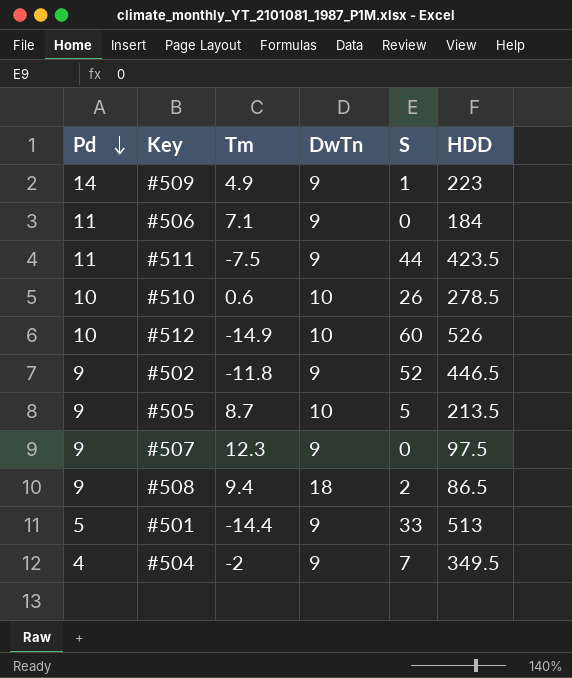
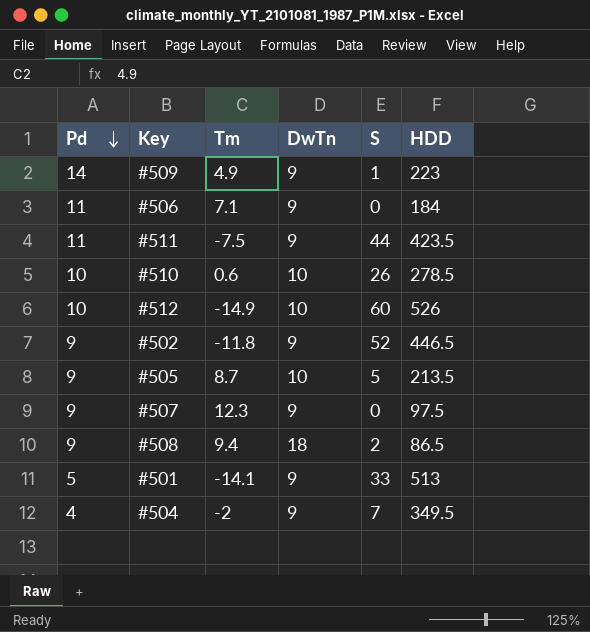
#501 | Tm: -14.4 -> -14.1

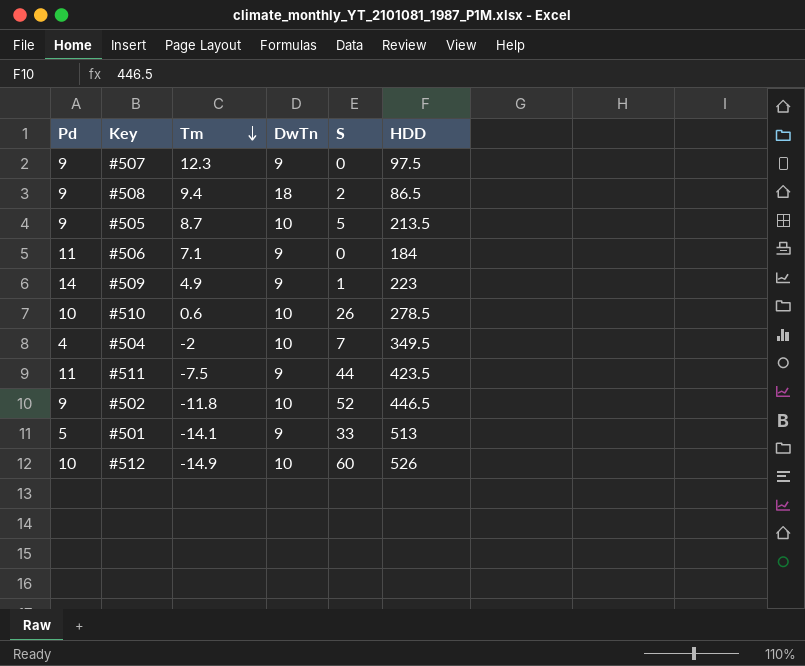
row order: Pd descending -> Tm descending
#504 | DwTn: 9 -> 10
#502 | DwTn: 9 -> 10

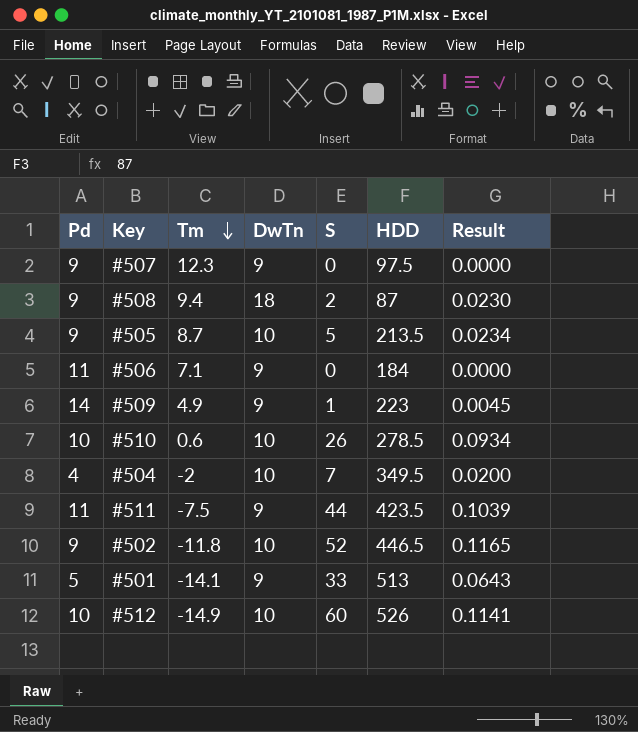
column Result | formula: none -> [S] / [HDD]
#508 | HDD: 86.5 -> 87

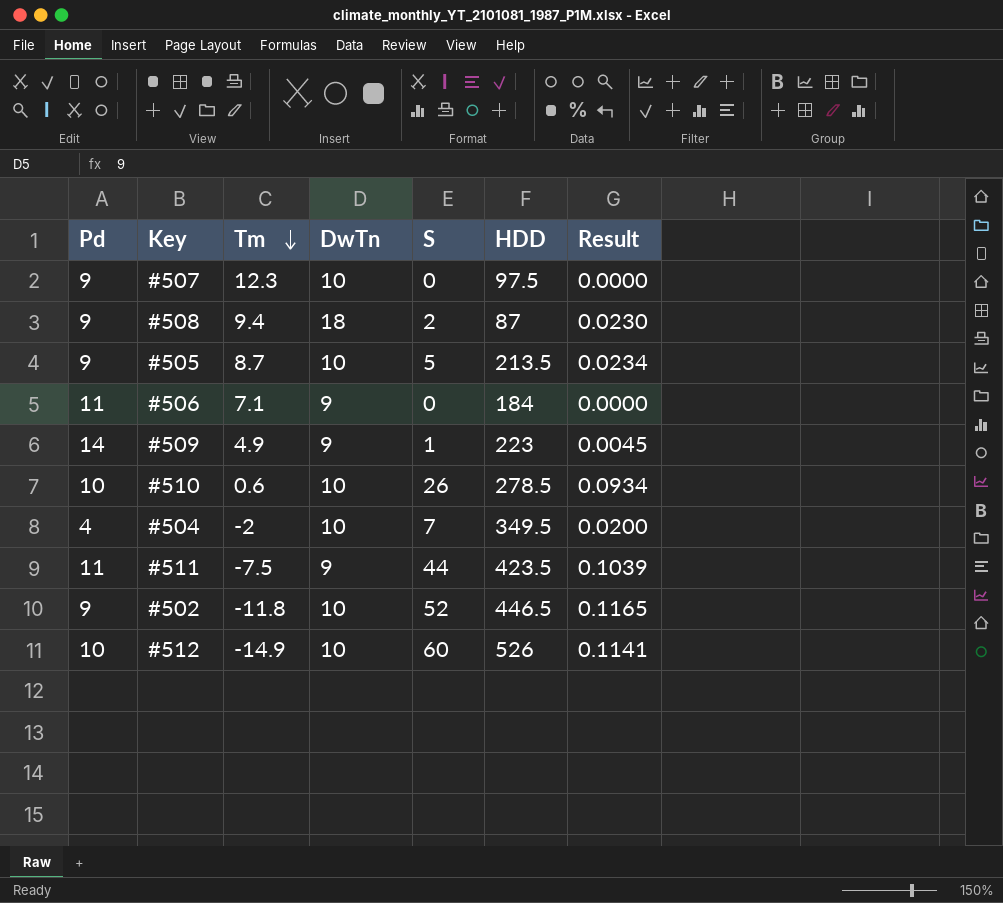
row #501: 5 | -14.1 | 9 | 33 | 513 | 0.0643 -> none
#507 | DwTn: 9 -> 10

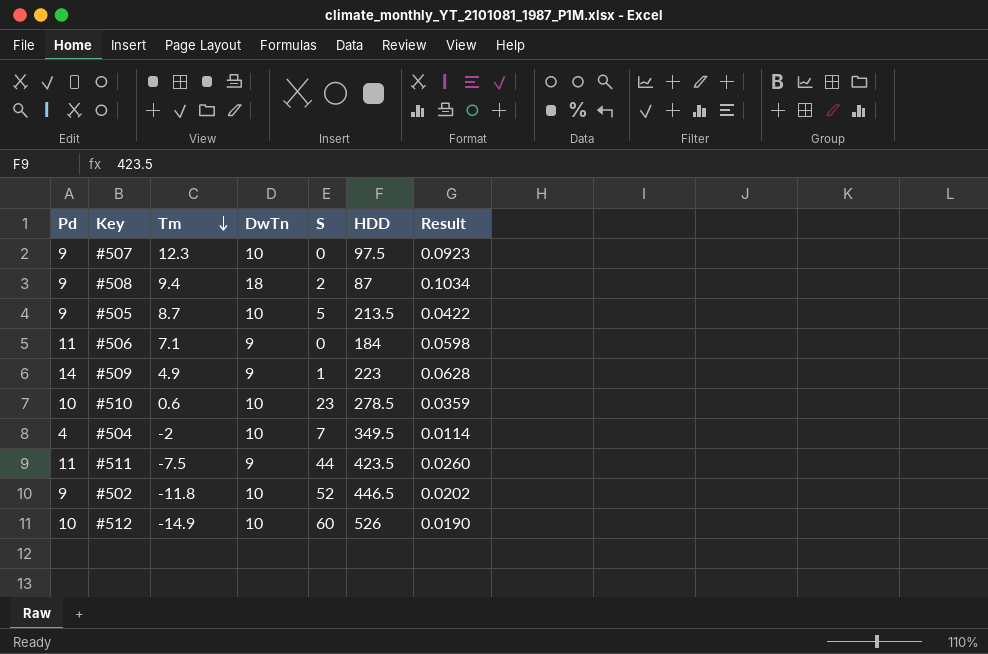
column Result | formula: [S] / [HDD] -> [Pd] / [HDD]
#510 | S: 26 -> 23

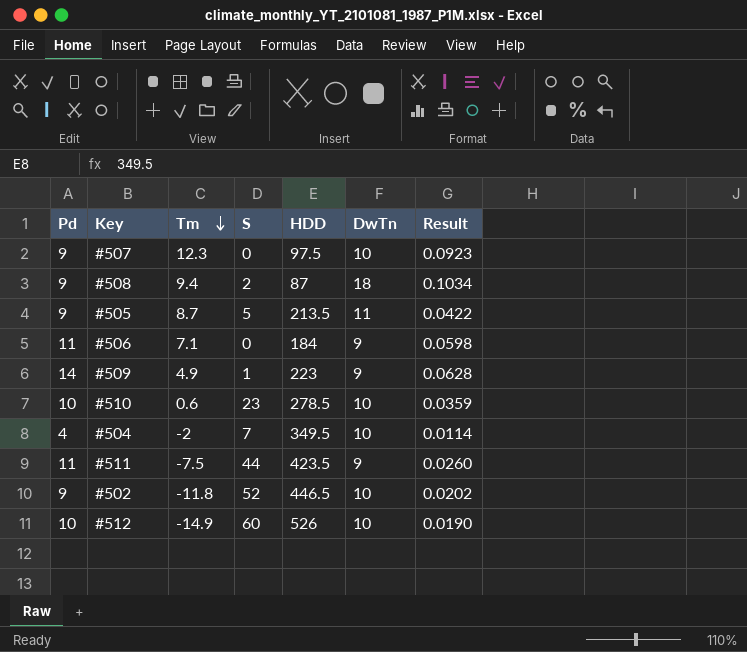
column DwTn | position: 4 -> 6
#505 | DwTn: 10 -> 11

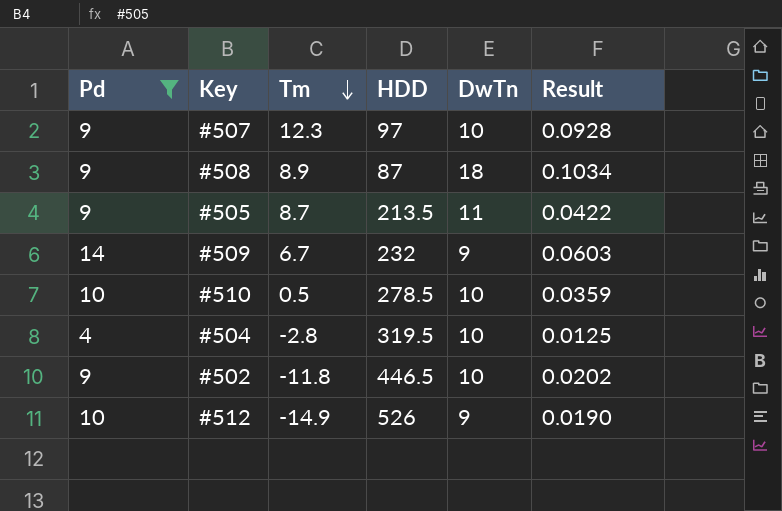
filter: none -> Pd != 11
column S | position: 4 -> none
#507 | HDD: 97.5 -> 97
#507 | Result: 0.0923 -> 0.0928
#508 | Tm: 9.4 -> 8.9
#509 | Tm: 4.9 -> 6.7
#509 | HDD: 223 -> 232
#509 | Result: 0.0628 -> 0.0603
#510 | Tm: 0.6 -> 0.5
#504 | Tm: -2 -> -2.8
#504 | HDD: 349.5 -> 319.5
#504 | Result: 0.0114 -> 0.0125
#512 | DwTn: 10 -> 9

